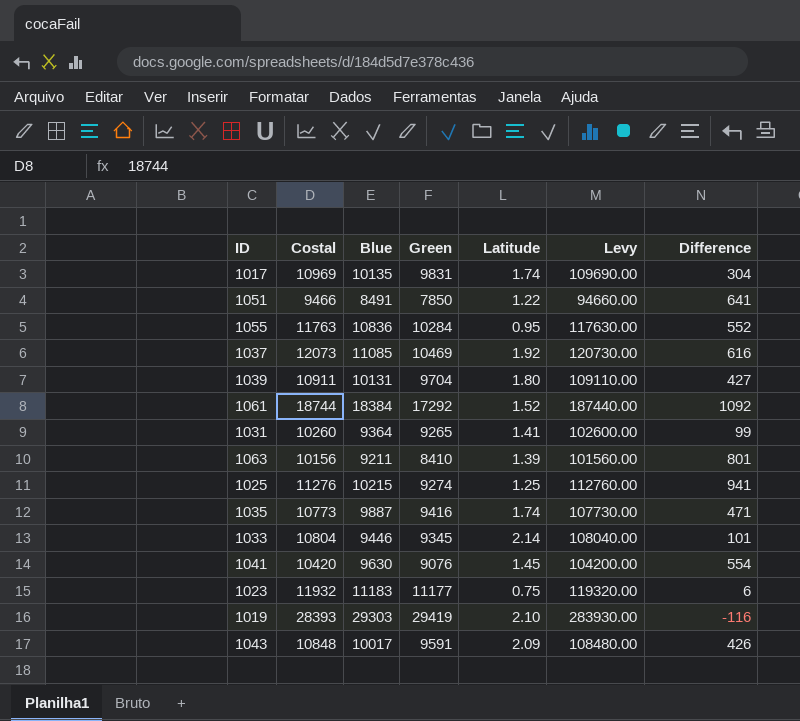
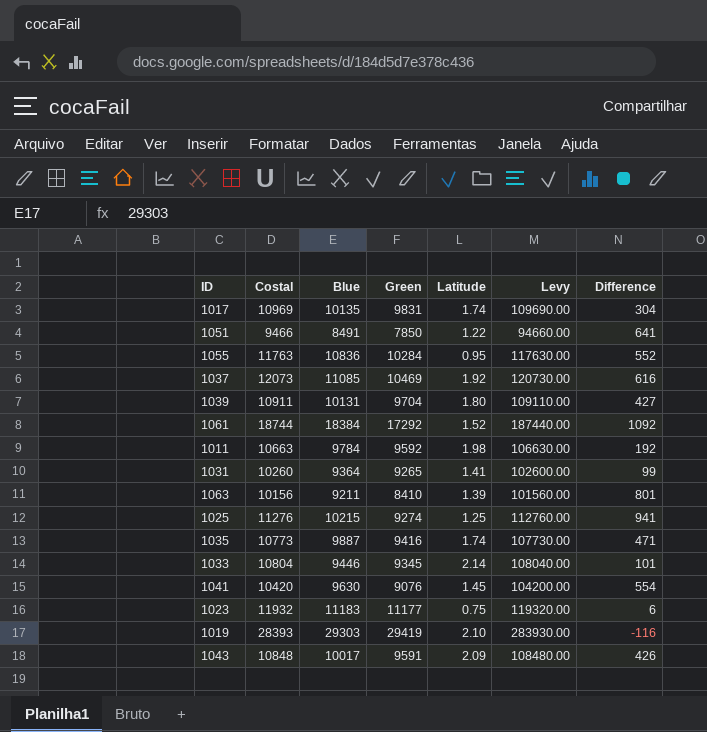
row 1011: none -> 10663 | 9784 | 9592 | 1.98 | 106630.00 | 192

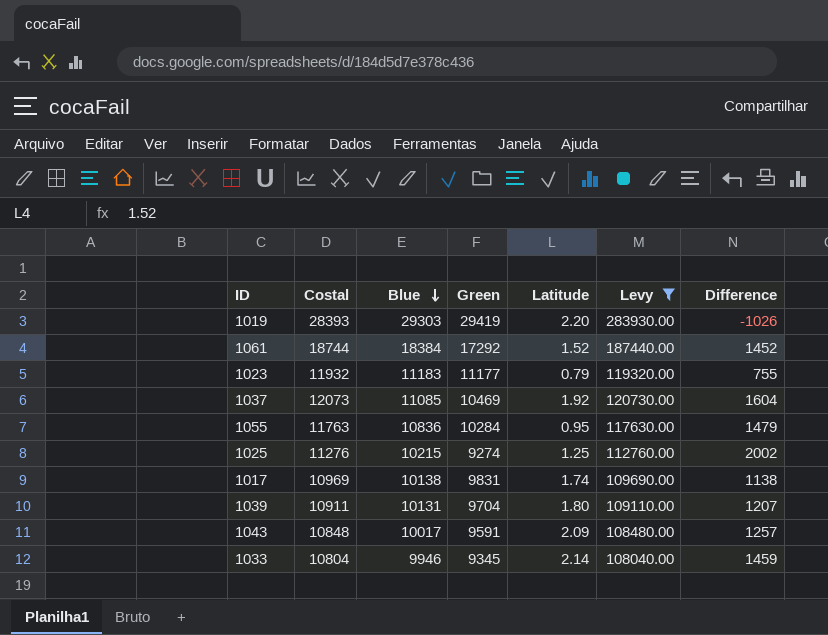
filter: none -> Levy >= 108040.00
row order: none -> Blue descending
column Difference | formula: [Blue] - [Green] -> [Costal] - [Green]
1019 | Latitude: 2.10 -> 2.20
1023 | Latitude: 0.75 -> 0.79
1017 | Blue: 10135 -> 10138
1033 | Blue: 9446 -> 9946

